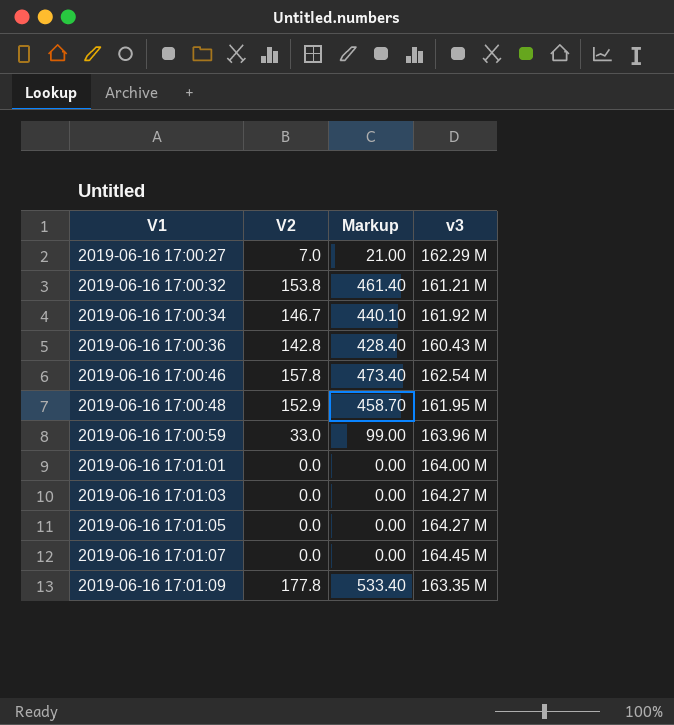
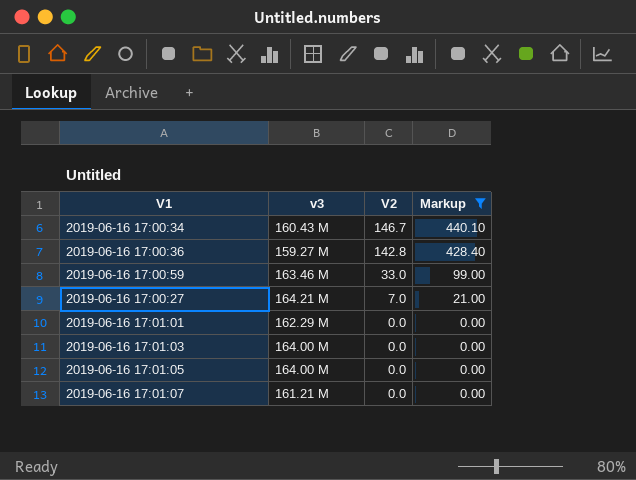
filter: none -> Markup <= 440.10
row order: V1 ascending -> V2 descending
column v3 | position: 4 -> 2
2019-06-16 17:00:34 | v3: 161.92 M -> 160.43 M
2019-06-16 17:00:36 | v3: 160.43 M -> 159.27 M
2019-06-16 17:00:59 | v3: 163.96 M -> 163.46 M
2019-06-16 17:00:27 | v3: 162.29 M -> 164.21 M
2019-06-16 17:01:01 | v3: 164.00 M -> 162.29 M
2019-06-16 17:01:03 | v3: 164.27 M -> 164.00 M
2019-06-16 17:01:05 | v3: 164.27 M -> 164.00 M
2019-06-16 17:01:07 | v3: 164.45 M -> 161.21 M

